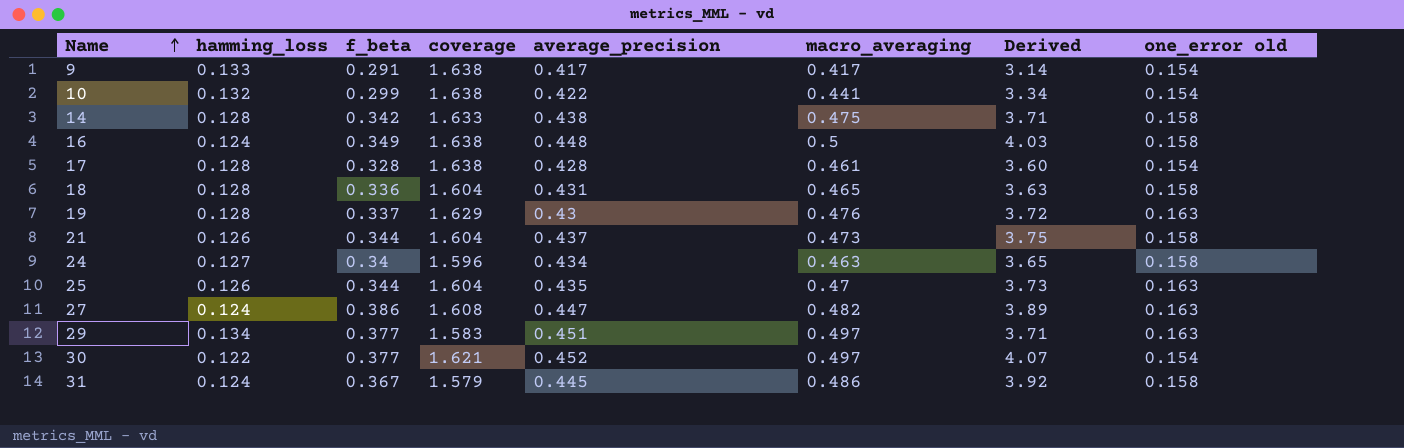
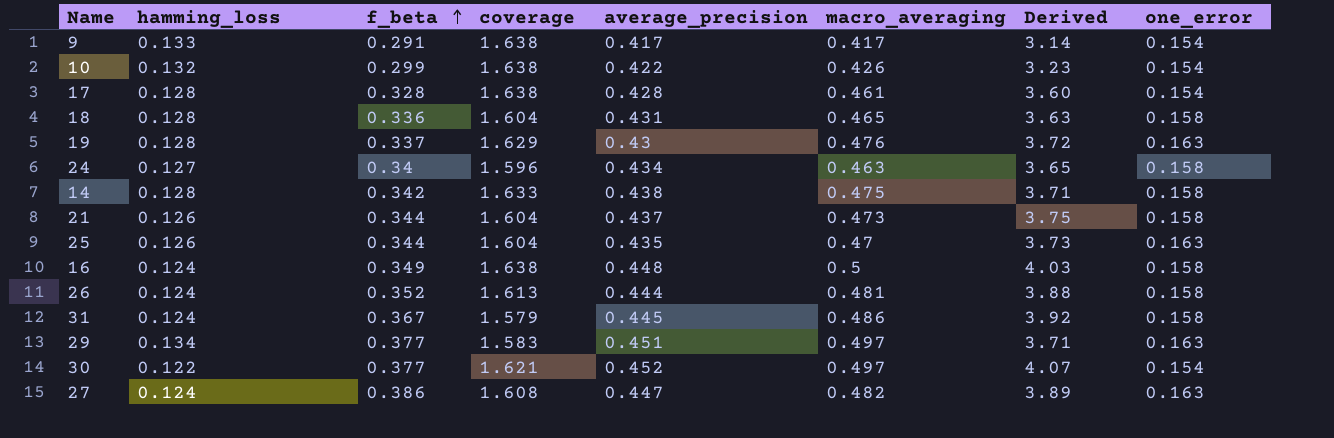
row order: Name ascending -> f_beta ascending
column name: one_error old -> one_error
10 | macro_averaging: 0.441 -> 0.426
10 | Derived: 3.34 -> 3.23
row 26: none -> 0.124 | 0.352 | 1.613 | 0.444 | 0.481 | 3.88 | 0.158

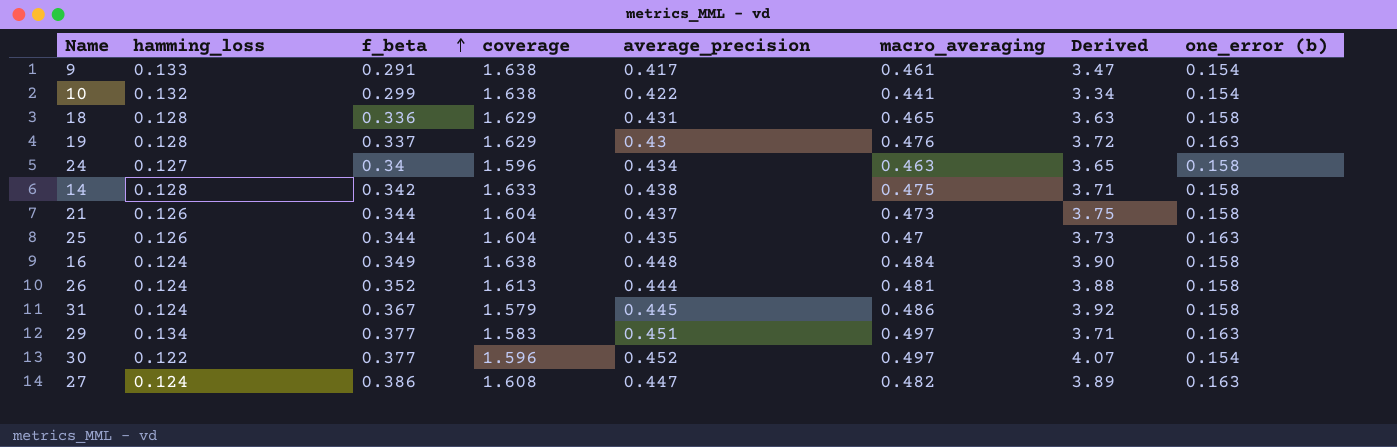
column name: one_error -> one_error (b)
row 17: 0.128 | 0.328 | 1.638 | 0.428 | 0.461 | 3.60 | 0.154 -> none
9 | macro_averaging: 0.417 -> 0.461
9 | Derived: 3.14 -> 3.47
10 | macro_averaging: 0.426 -> 0.441
10 | Derived: 3.23 -> 3.34
18 | coverage: 1.604 -> 1.629
16 | macro_averaging: 0.5 -> 0.484
16 | Derived: 4.03 -> 3.90
30 | coverage: 1.621 -> 1.596

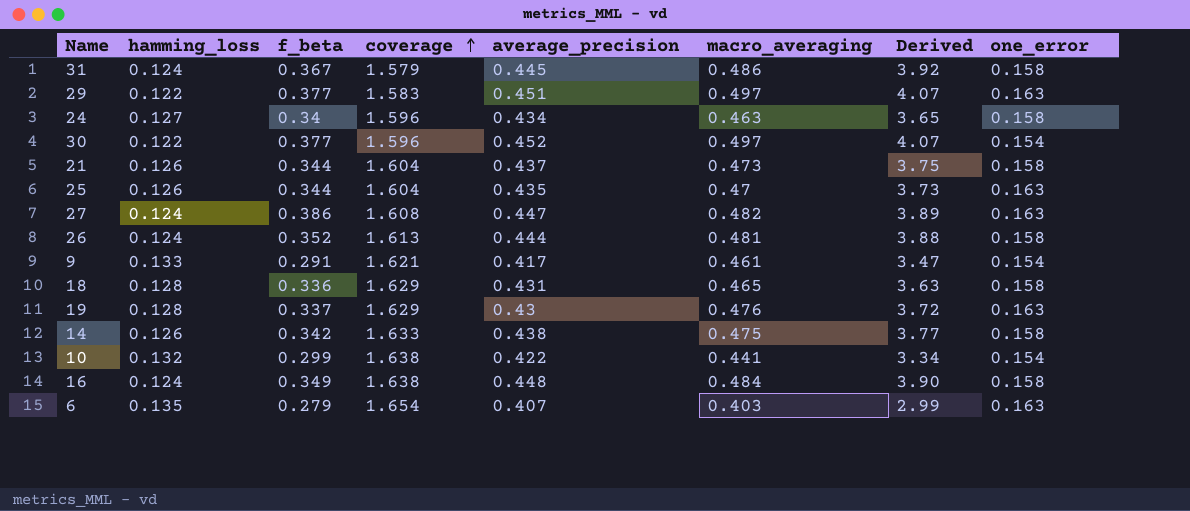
row order: f_beta ascending -> coverage ascending
column name: one_error (b) -> one_error
29 | hamming_loss: 0.134 -> 0.122
29 | Derived: 3.71 -> 4.07
9 | coverage: 1.638 -> 1.621
14 | hamming_loss: 0.128 -> 0.126
14 | Derived: 3.71 -> 3.77
row 6: none -> 0.135 | 0.279 | 1.654 | 0.407 | 0.403 | 2.99 | 0.163

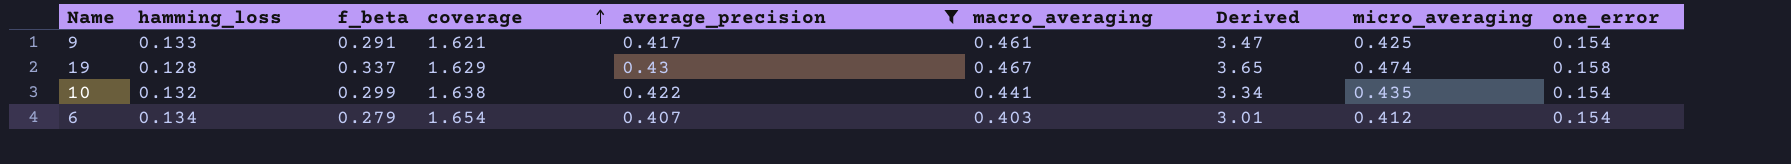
filter: none -> average_precision <= 0.43
column micro_averaging | position: none -> 8
19 | macro_averaging: 0.476 -> 0.467
19 | Derived: 3.72 -> 3.65
19 | one_error: 0.163 -> 0.158
6 | hamming_loss: 0.135 -> 0.134
6 | Derived: 2.99 -> 3.01
6 | one_error: 0.163 -> 0.154

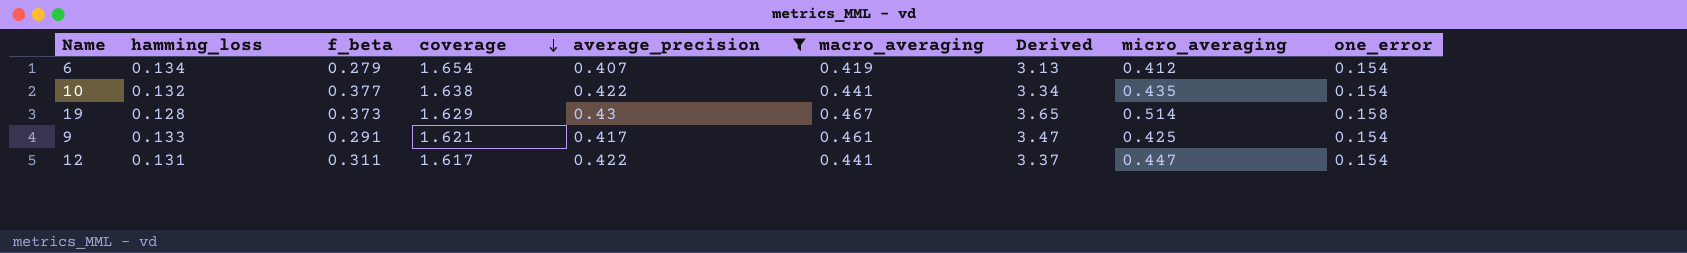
row order: coverage ascending -> coverage descending
6 | macro_averaging: 0.403 -> 0.419
6 | Derived: 3.01 -> 3.13
10 | f_beta: 0.299 -> 0.377
19 | f_beta: 0.337 -> 0.373
19 | micro_averaging: 0.474 -> 0.514
row 12: none -> 0.131 | 0.311 | 1.617 | 0.422 | 0.441 | 3.37 | 0.447 | 0.154

